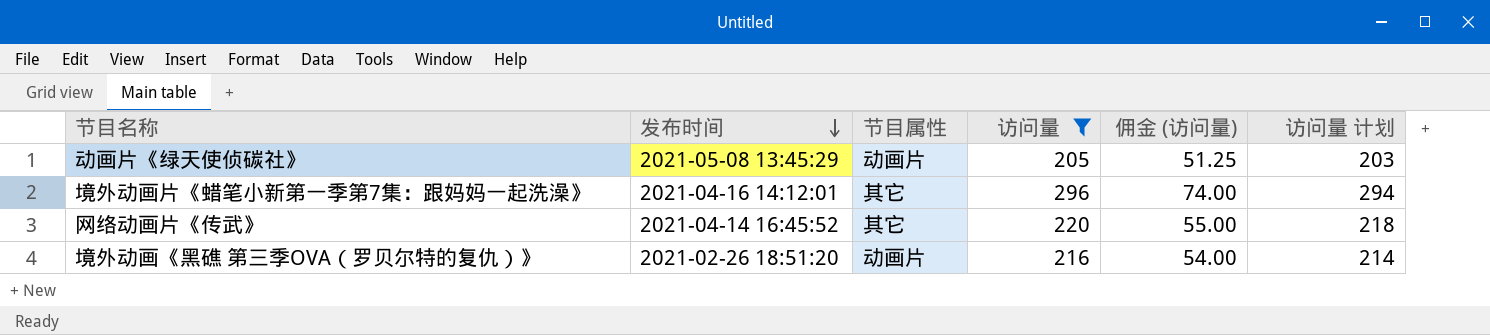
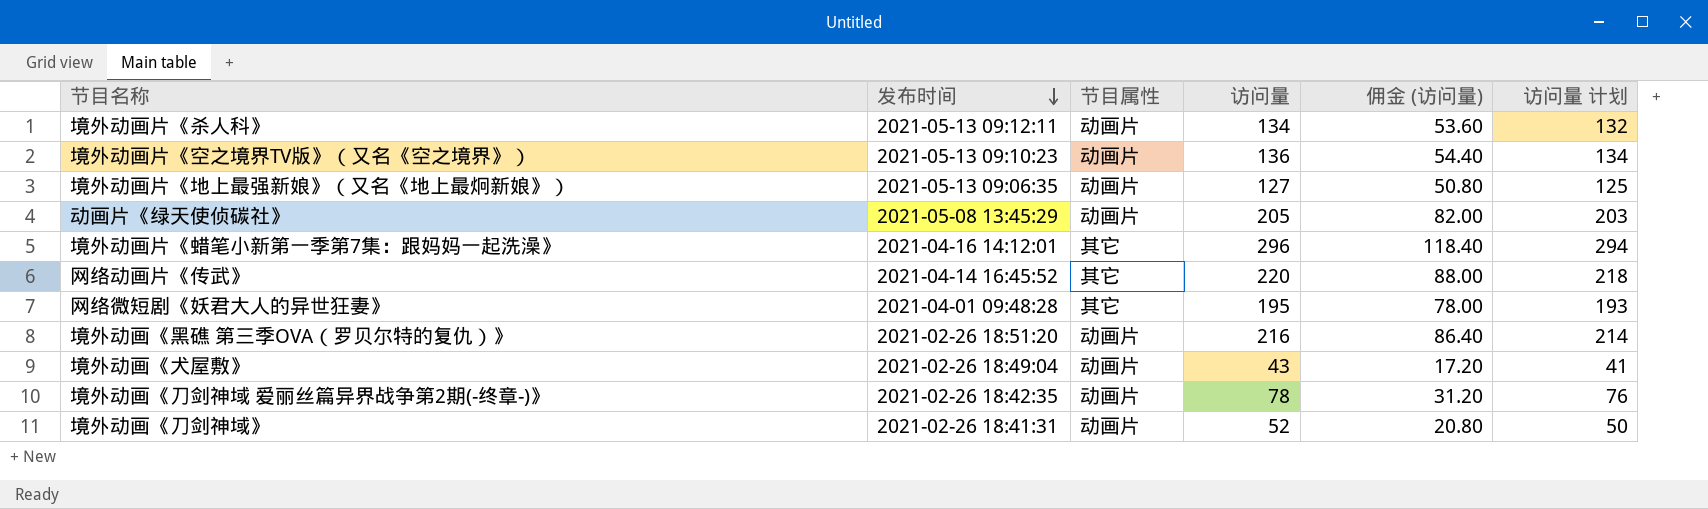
filter: 访问量 >= 205 -> none
column 佣金 (访问量) | formula: [访问量] * 0.25 -> [访问量] * 0.4

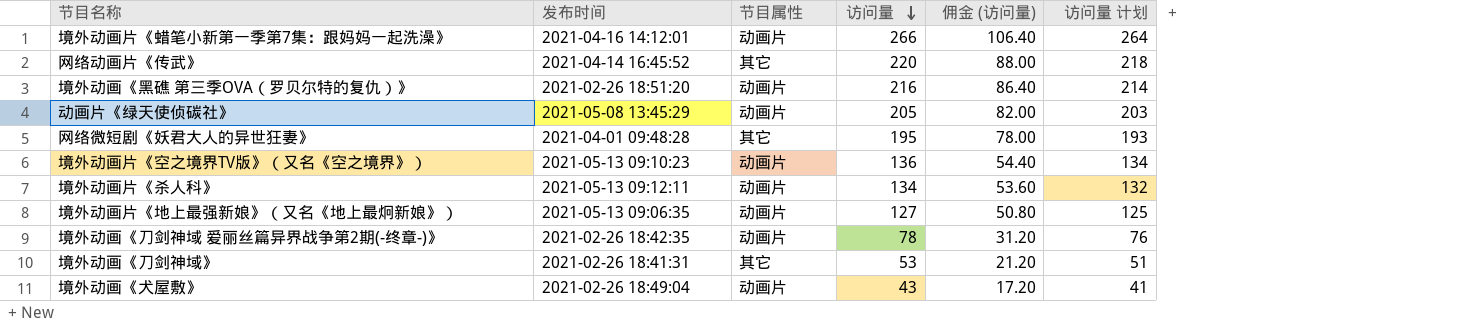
row order: 发布时间 descending -> 访问量 descending
境外动画片《蜡笔小新第一季第7集：跟妈妈一起洗澡》 | 节目属性: 其它 -> 动画片
境外动画片《蜡笔小新第一季第7集：跟妈妈一起洗澡》 | 访问量: 296 -> 266
境外动画片《蜡笔小新第一季第7集：跟妈妈一起洗澡》 | 佣金 (访问量): 118.40 -> 106.40
境外动画片《蜡笔小新第一季第7集：跟妈妈一起洗澡》 | 访问量 计划: 294 -> 264
境外动画《刀剑神域》 | 节目属性: 动画片 -> 其它
境外动画《刀剑神域》 | 访问量: 52 -> 53
境外动画《刀剑神域》 | 佣金 (访问量): 20.80 -> 21.20
境外动画《刀剑神域》 | 访问量 计划: 50 -> 51

